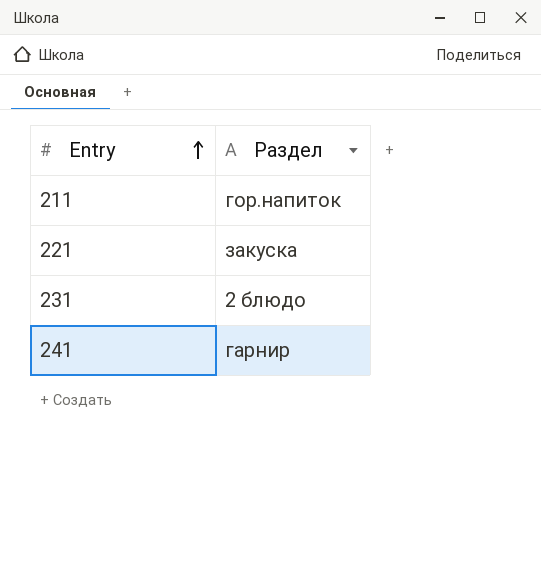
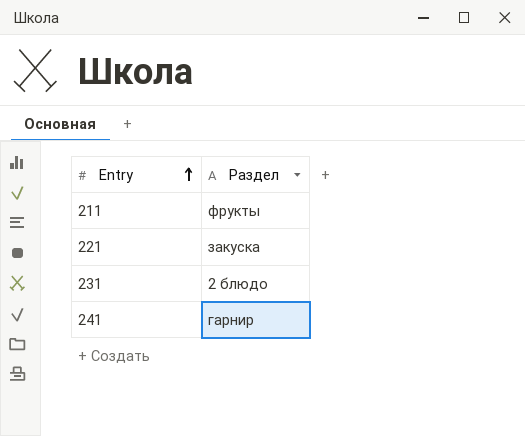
211 | Раздел: гор.напиток -> фрукты

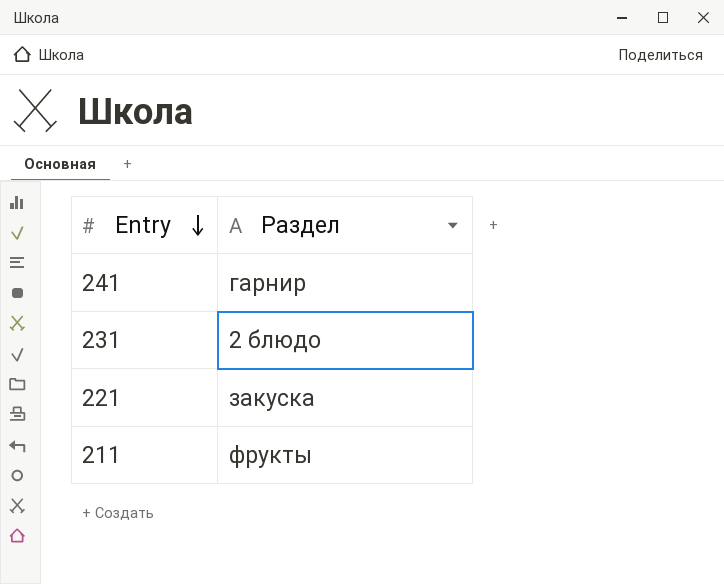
row order: Entry ascending -> Entry descending

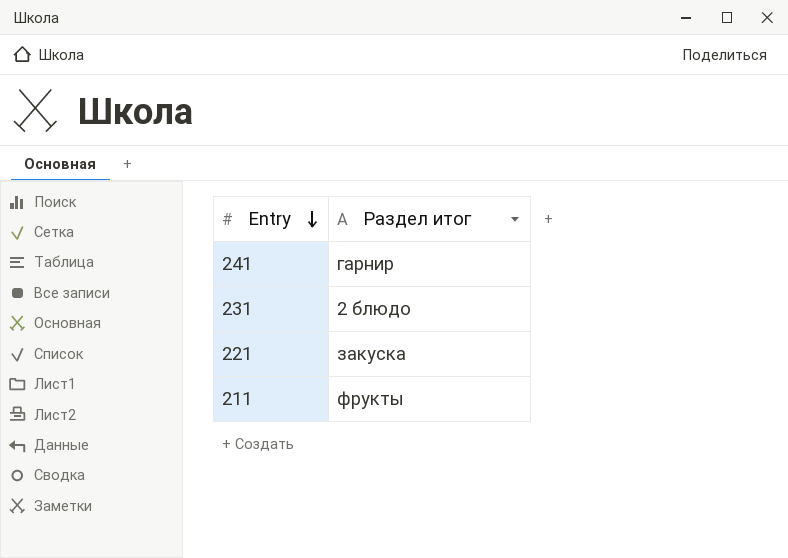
column name: Раздел -> Раздел итог

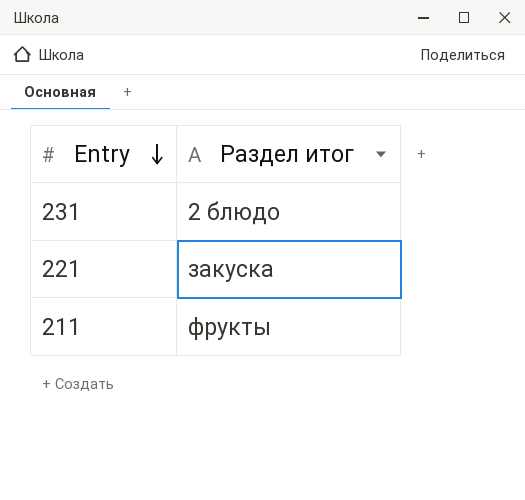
row 241: гарнир -> none

